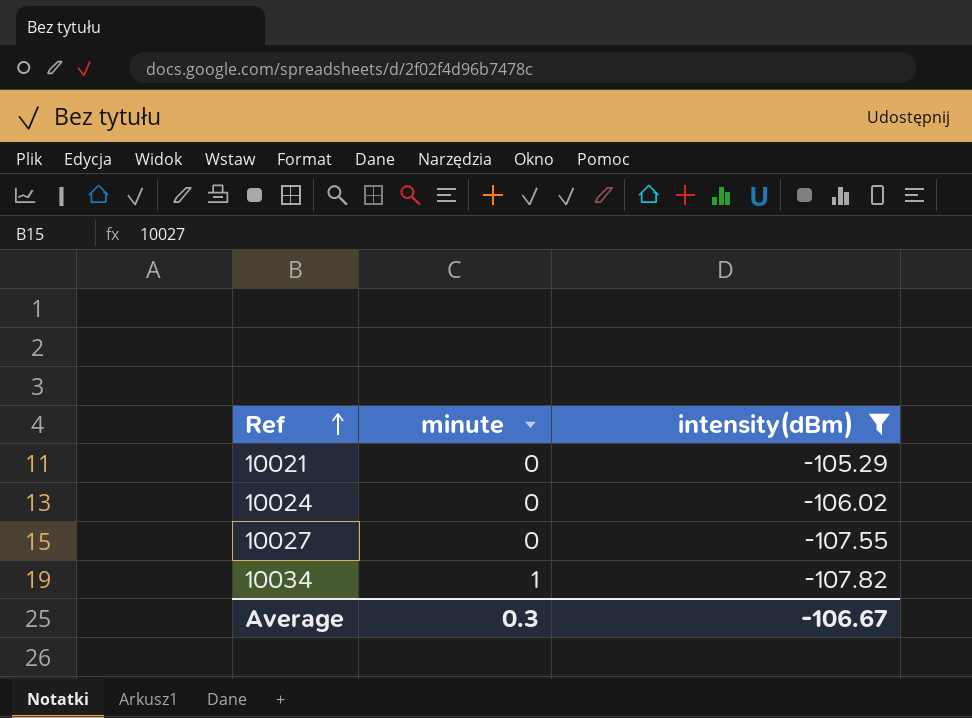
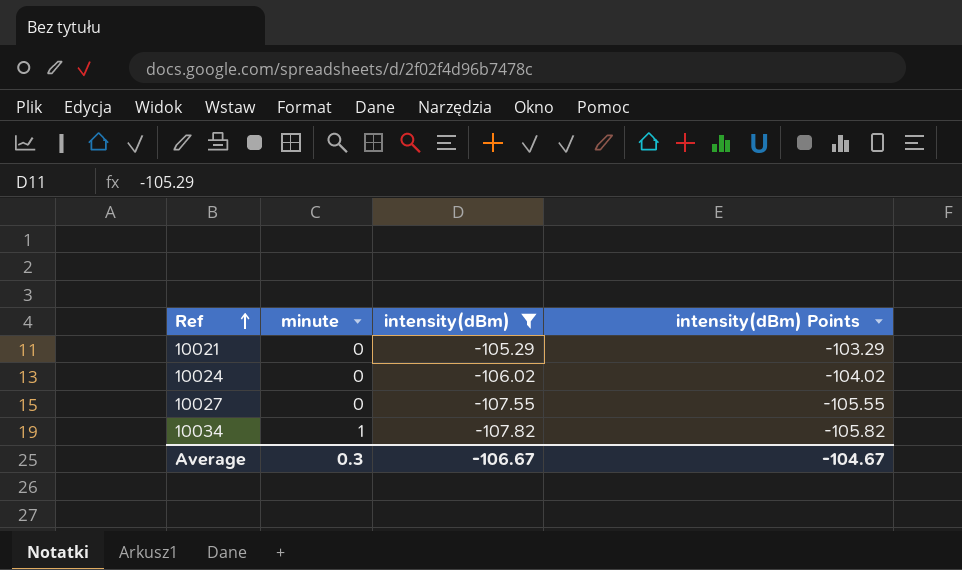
column intensity(dBm) Points | formula: none -> [intensity(dBm)] + 2

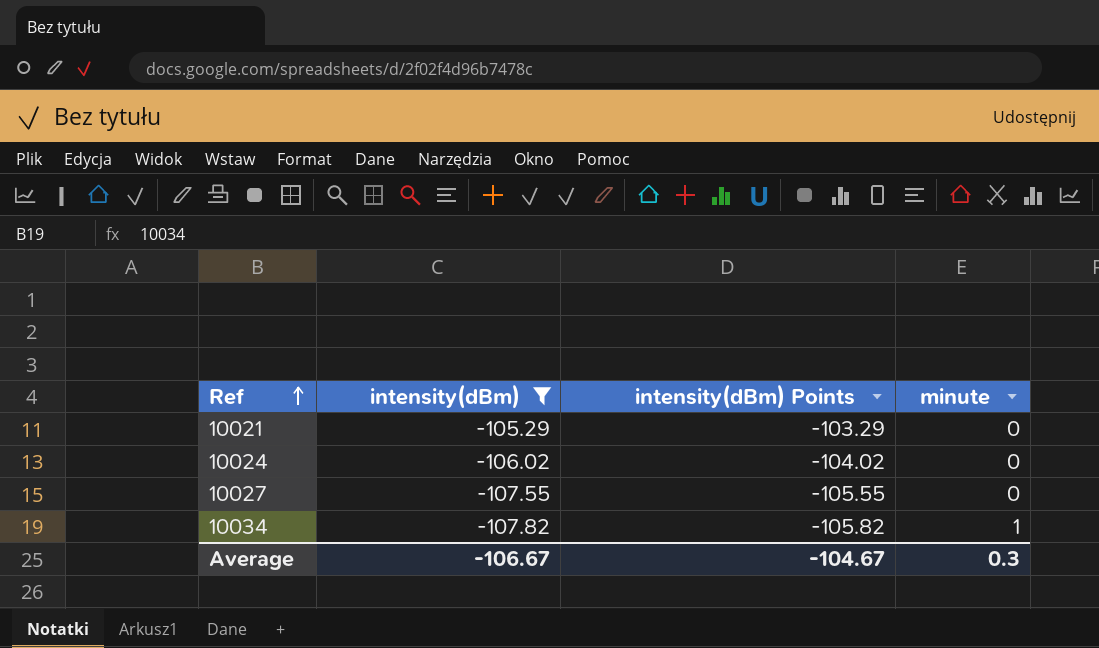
column minute | position: 2 -> 4

